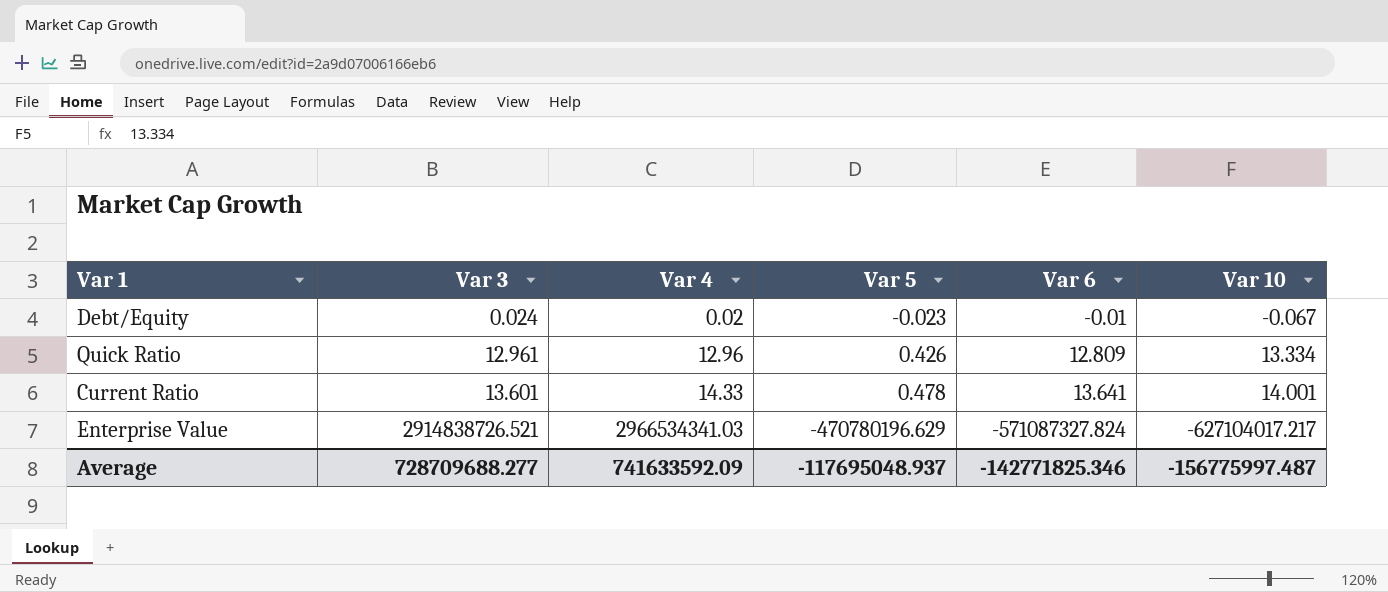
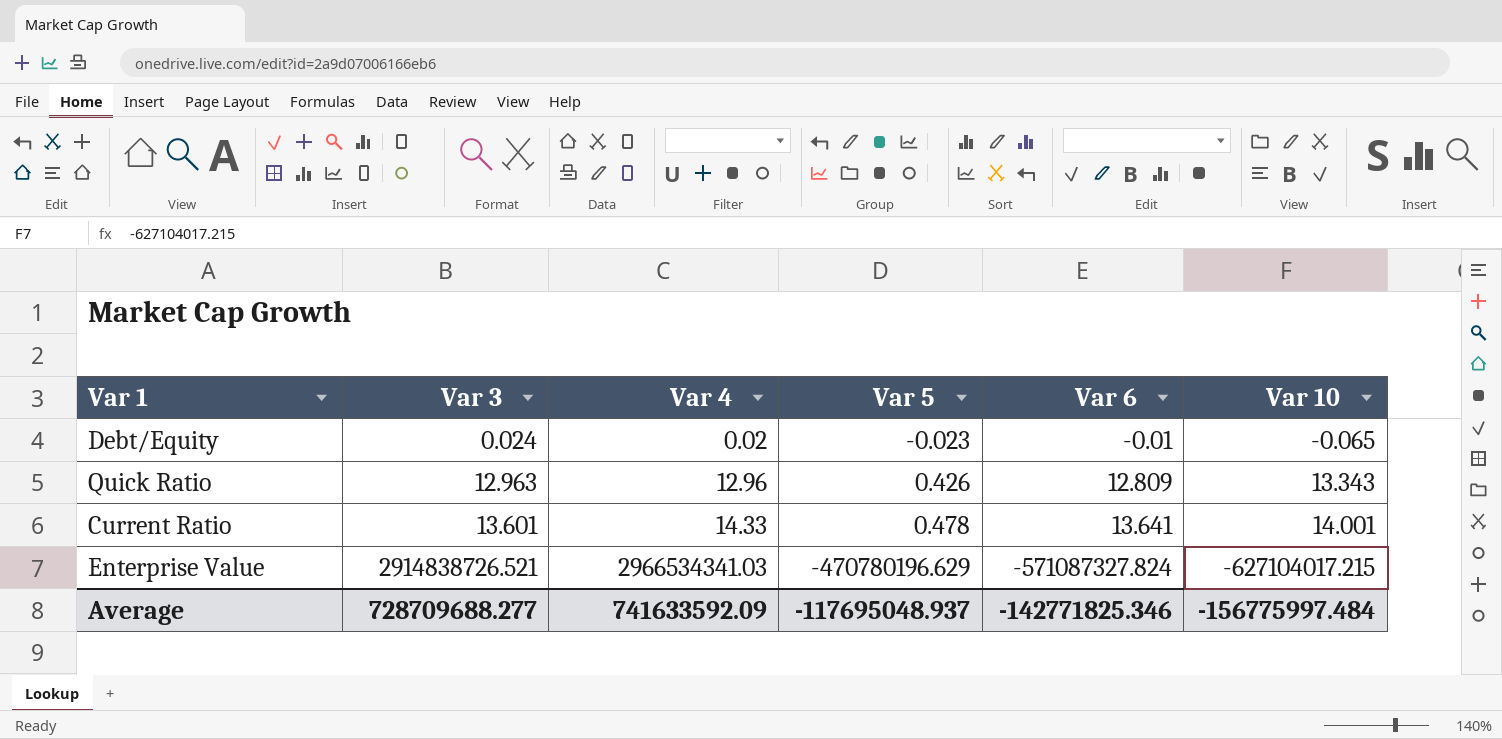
Debt/Equity | Var 10: -0.067 -> -0.065
Quick Ratio | Var 3: 12.961 -> 12.963
Quick Ratio | Var 10: 13.334 -> 13.343
Enterprise Value | Var 10: -627104017.217 -> -627104017.215
Average | Var 10: -156775997.487 -> -156775997.484

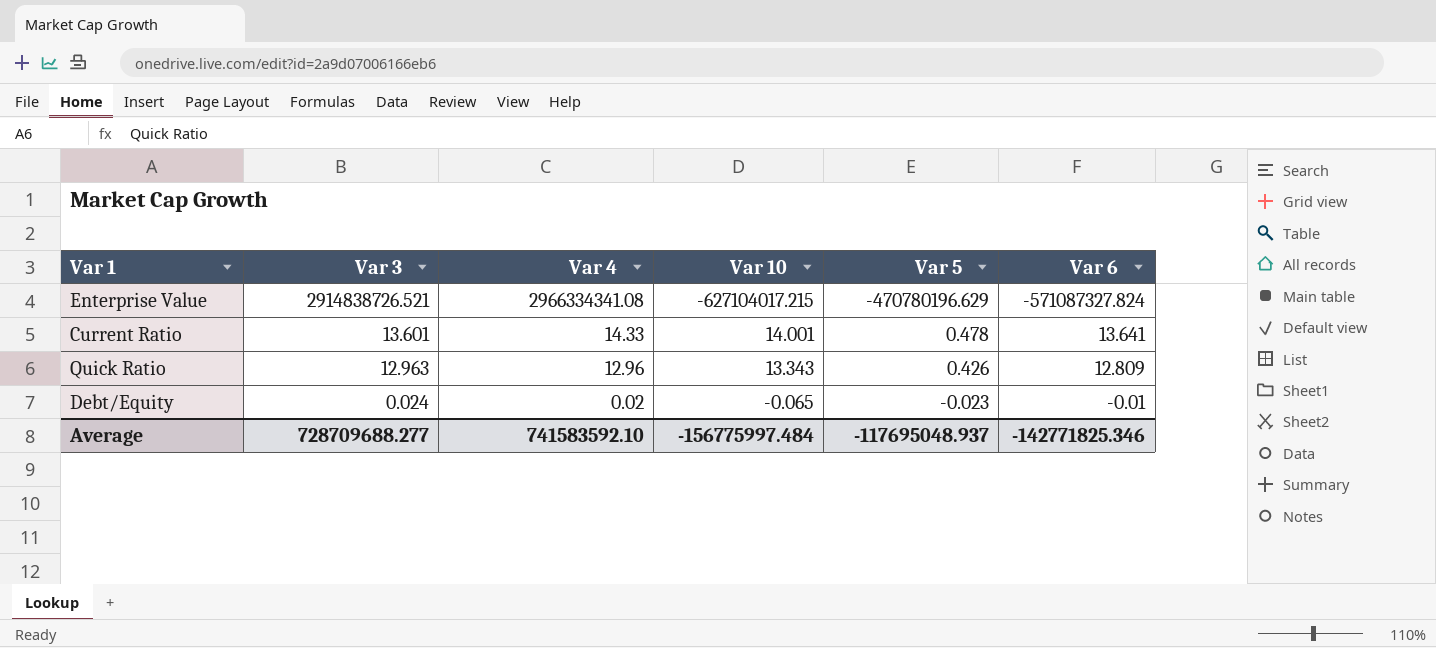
row order: Var 3 ascending -> Var 3 descending
column Var 10 | position: 6 -> 4
Enterprise Value | Var 4: 2966534341.03 -> 2966334341.08
Average | Var 4: 741633592.09 -> 741583592.10

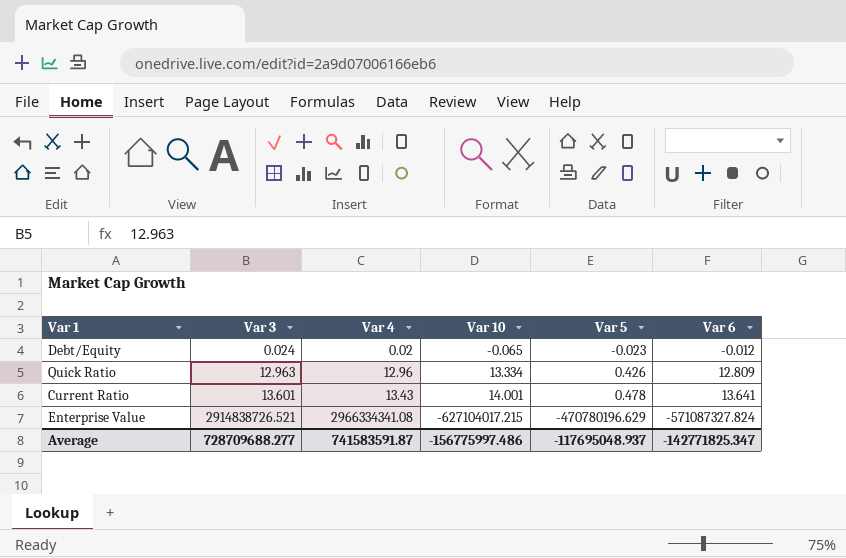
row order: Var 3 descending -> Var 3 ascending
Debt/Equity | Var 6: -0.01 -> -0.012
Quick Ratio | Var 10: 13.343 -> 13.334
Current Ratio | Var 4: 14.33 -> 13.43
Average | Var 4: 741583592.10 -> 741583591.87
Average | Var 10: -156775997.484 -> -156775997.486
Average | Var 6: -142771825.346 -> -142771825.347

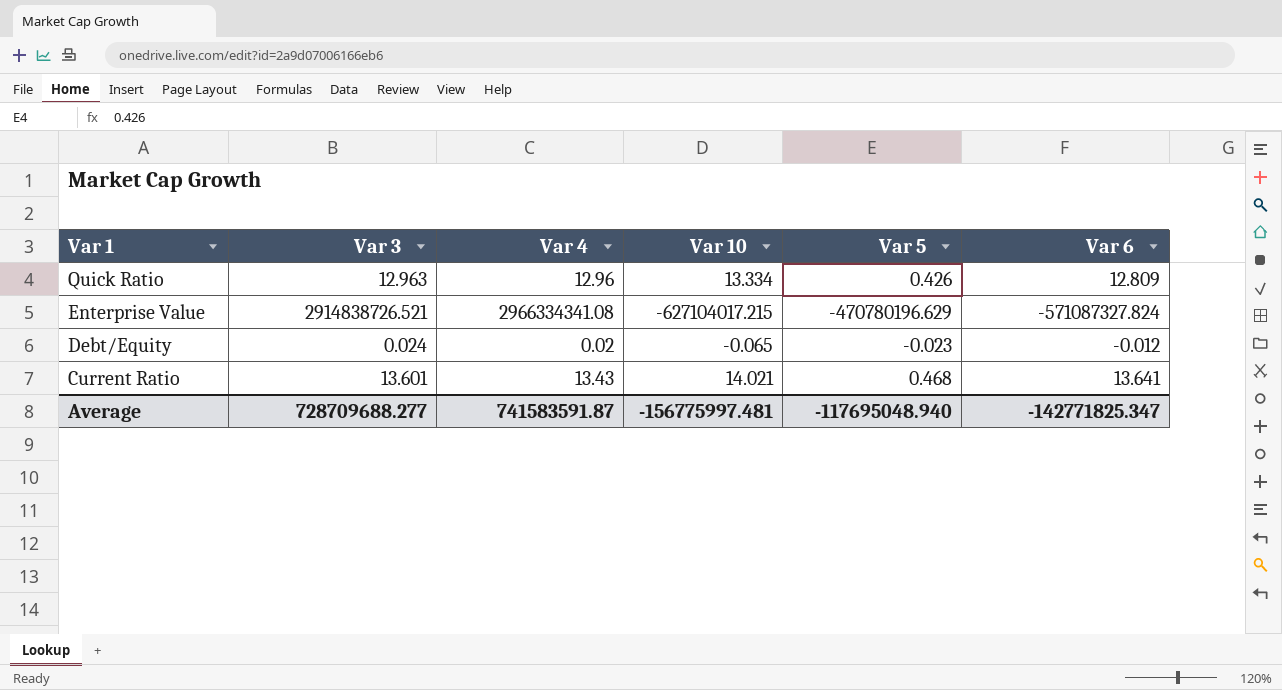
row order: Var 3 ascending -> Var 1 descending
Current Ratio | Var 10: 14.001 -> 14.021
Current Ratio | Var 5: 0.478 -> 0.468
Average | Var 10: -156775997.486 -> -156775997.481
Average | Var 5: -117695048.937 -> -117695048.940

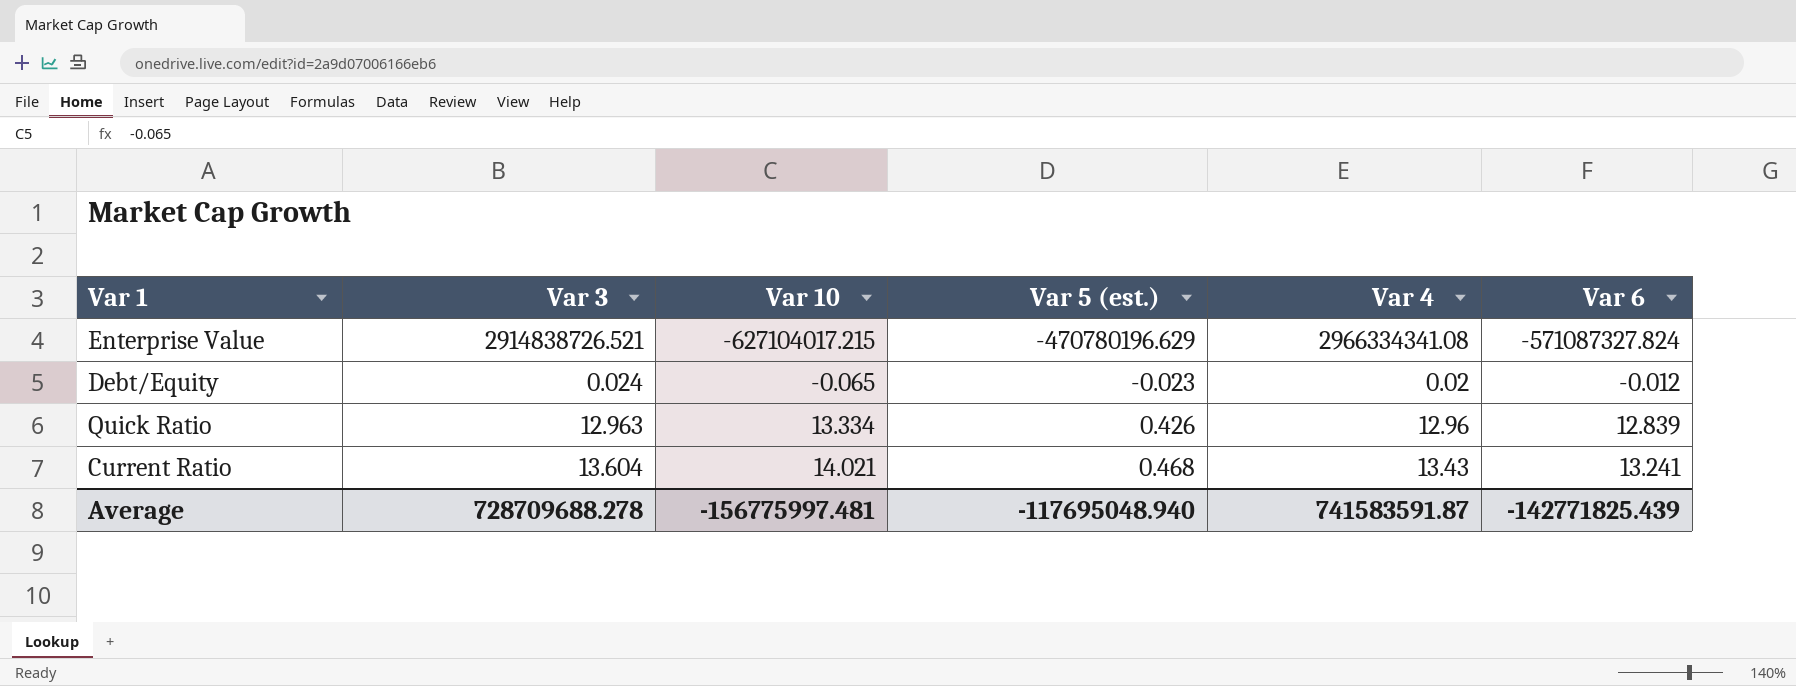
row order: Var 1 descending -> Var 10 ascending
column name: Var 5 -> Var 5 (est.)
column Var 4 | position: 3 -> 5
Quick Ratio | Var 6: 12.809 -> 12.839
Current Ratio | Var 3: 13.601 -> 13.604
Current Ratio | Var 6: 13.641 -> 13.241
Average | Var 3: 728709688.277 -> 728709688.278
Average | Var 6: -142771825.347 -> -142771825.439

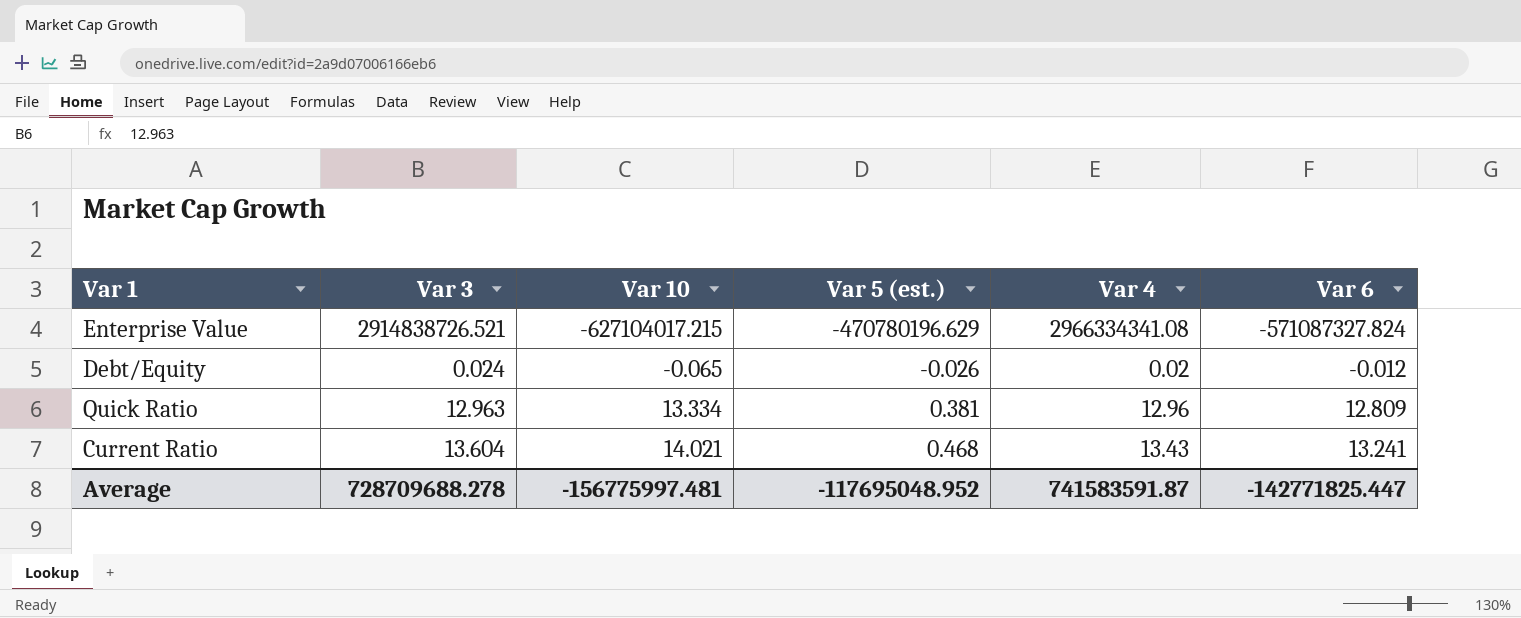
Debt/Equity | Var 5 (est.): -0.023 -> -0.026
Quick Ratio | Var 5 (est.): 0.426 -> 0.381
Quick Ratio | Var 6: 12.839 -> 12.809
Average | Var 5 (est.): -117695048.940 -> -117695048.952
Average | Var 6: -142771825.439 -> -142771825.447

